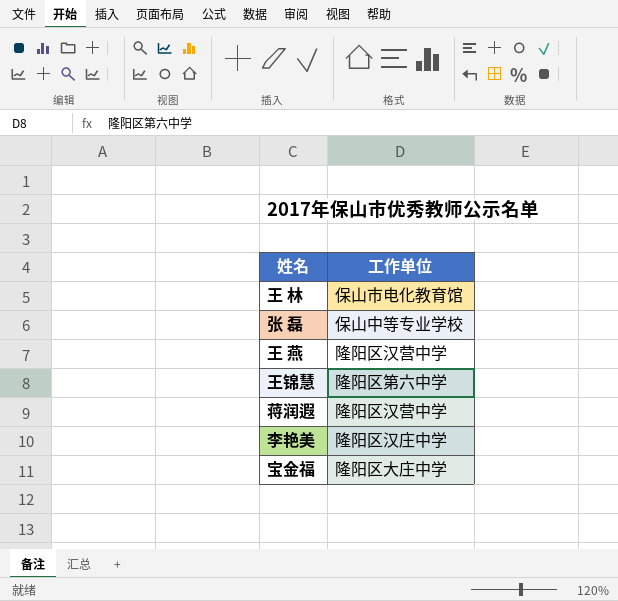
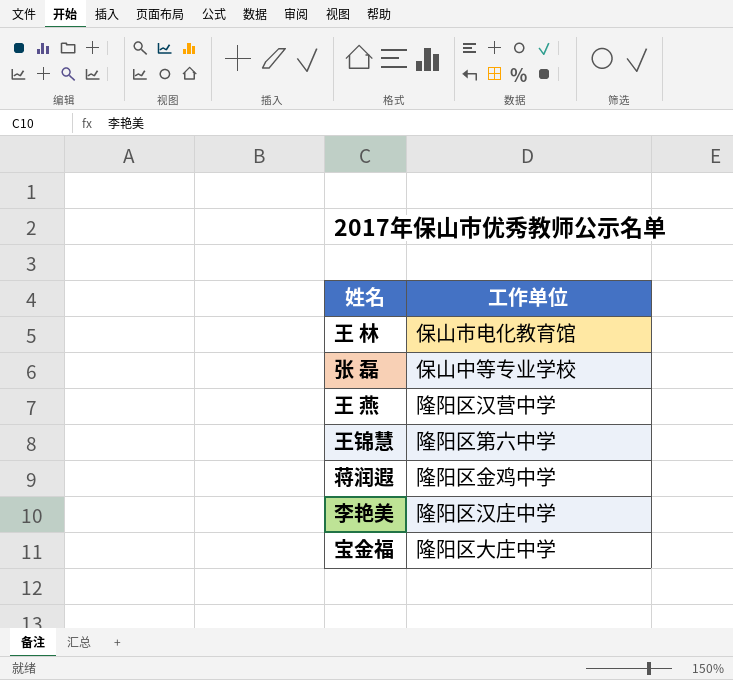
蒋润遐 | 工作单位: 隆阳区汉营中学 -> 隆阳区金鸡中学

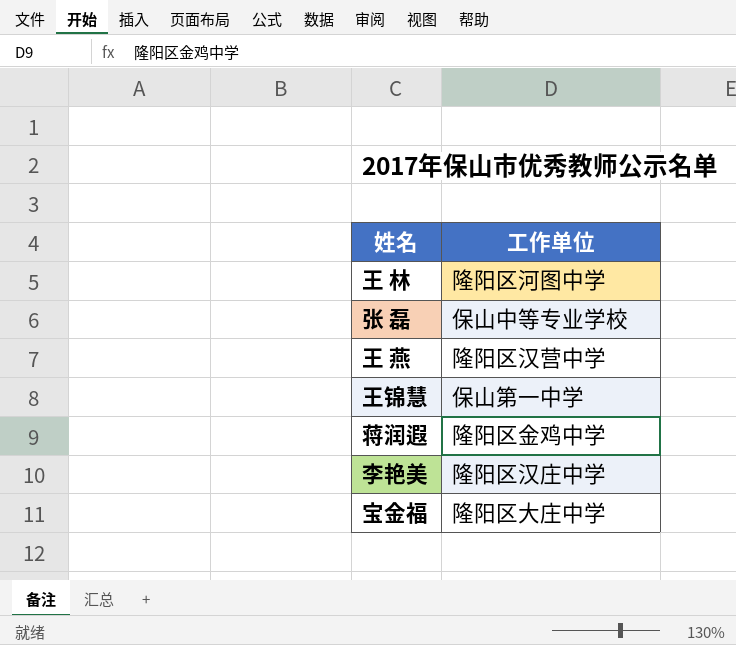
王 林 | 工作单位: 保山市电化教育馆 -> 隆阳区河图中学
王锦慧 | 工作单位: 隆阳区第六中学 -> 保山第一中学

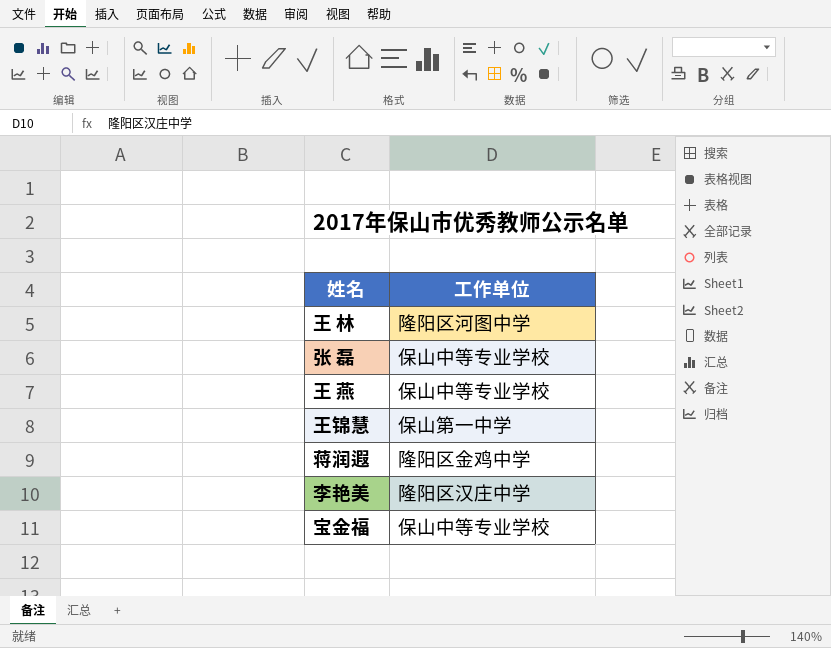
王 燕 | 工作单位: 隆阳区汉营中学 -> 保山中等专业学校
宝金福 | 工作单位: 隆阳区大庄中学 -> 保山中等专业学校

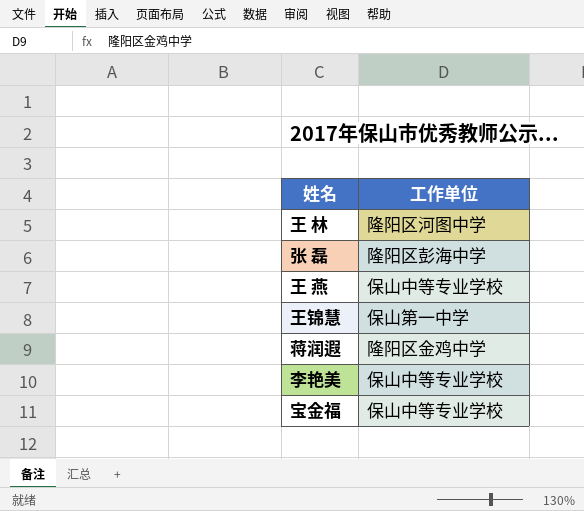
张 磊 | 工作单位: 保山中等专业学校 -> 隆阳区彭海中学
李艳美 | 工作单位: 隆阳区汉庄中学 -> 保山中等专业学校

